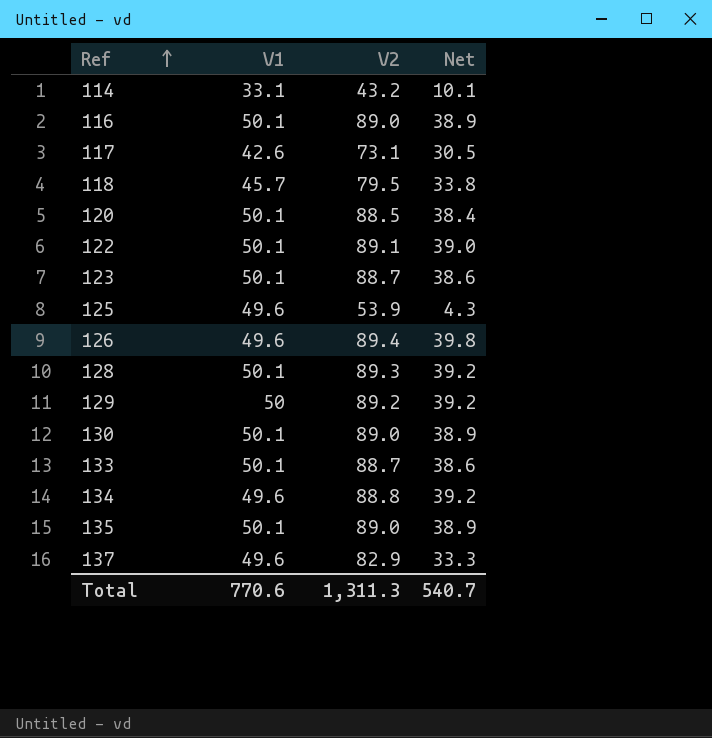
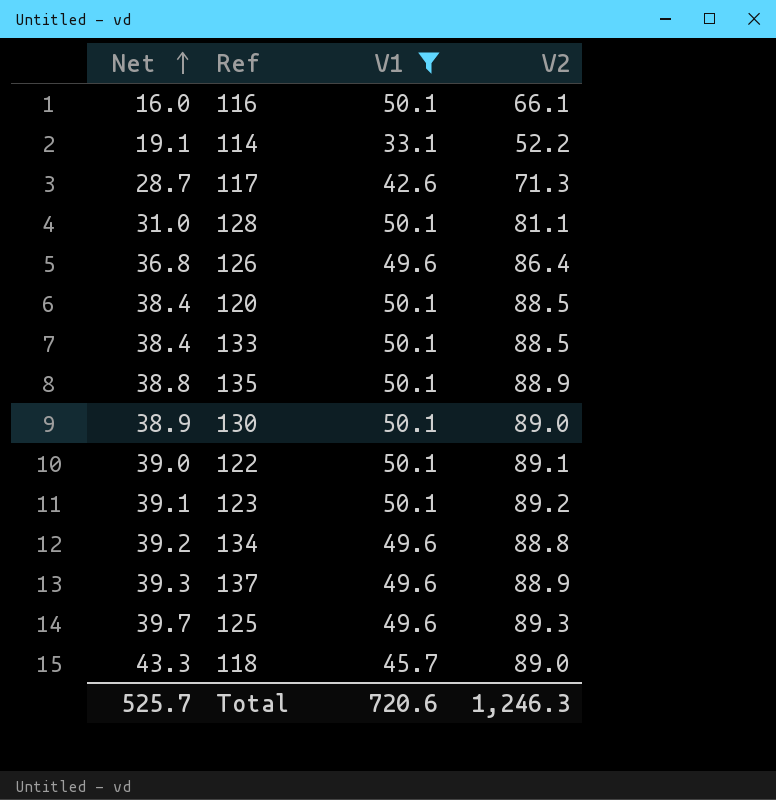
filter: none -> V1 != 50
row order: Ref ascending -> Net ascending
column Net | position: 4 -> 1
116 | Net: 38.9 -> 16.0
116 | V2: 89.0 -> 66.1
114 | Net: 10.1 -> 19.1
114 | V2: 43.2 -> 52.2
117 | Net: 30.5 -> 28.7
117 | V2: 73.1 -> 71.3
128 | Net: 39.2 -> 31.0
128 | V2: 89.3 -> 81.1
126 | Net: 39.8 -> 36.8
126 | V2: 89.4 -> 86.4
133 | Net: 38.6 -> 38.4
133 | V2: 88.7 -> 88.5
135 | Net: 38.9 -> 38.8
135 | V2: 89.0 -> 88.9
123 | Net: 38.6 -> 39.1
123 | V2: 88.7 -> 89.2
137 | Net: 33.3 -> 39.3
137 | V2: 82.9 -> 88.9
125 | Net: 4.3 -> 39.7
125 | V2: 53.9 -> 89.3
118 | Net: 33.8 -> 43.3
118 | V2: 79.5 -> 89.0
Total | Net: 540.7 -> 525.7
Total | V1: 770.6 -> 720.6
Total | V2: 1,311.3 -> 1,246.3

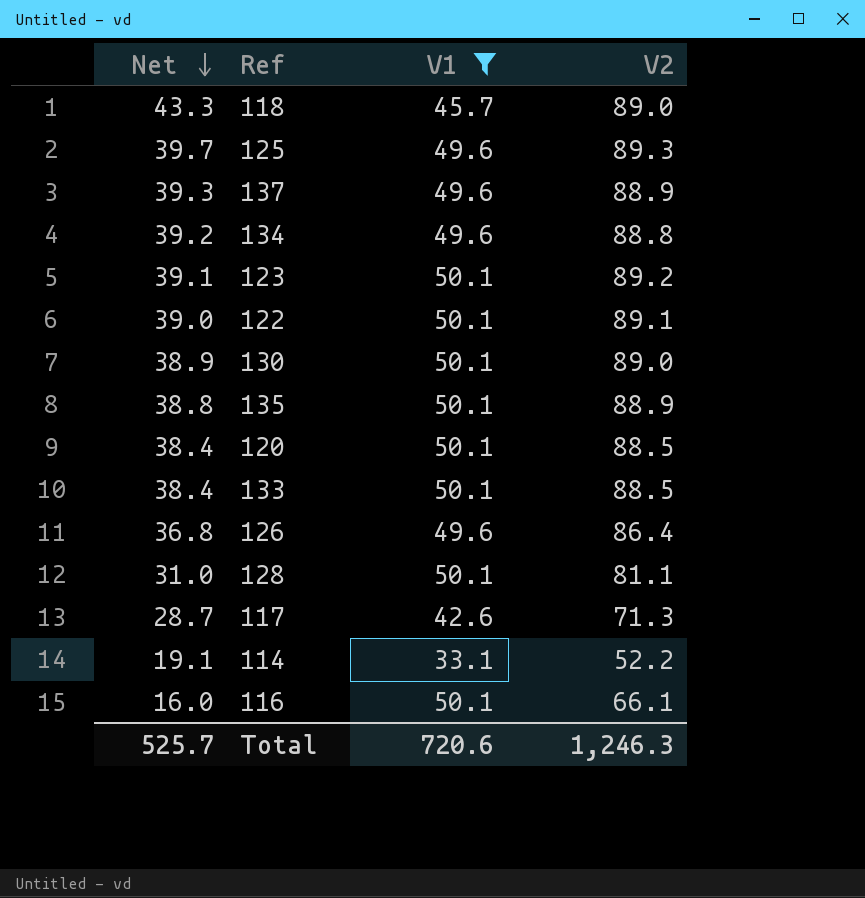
row order: Net ascending -> Net descending

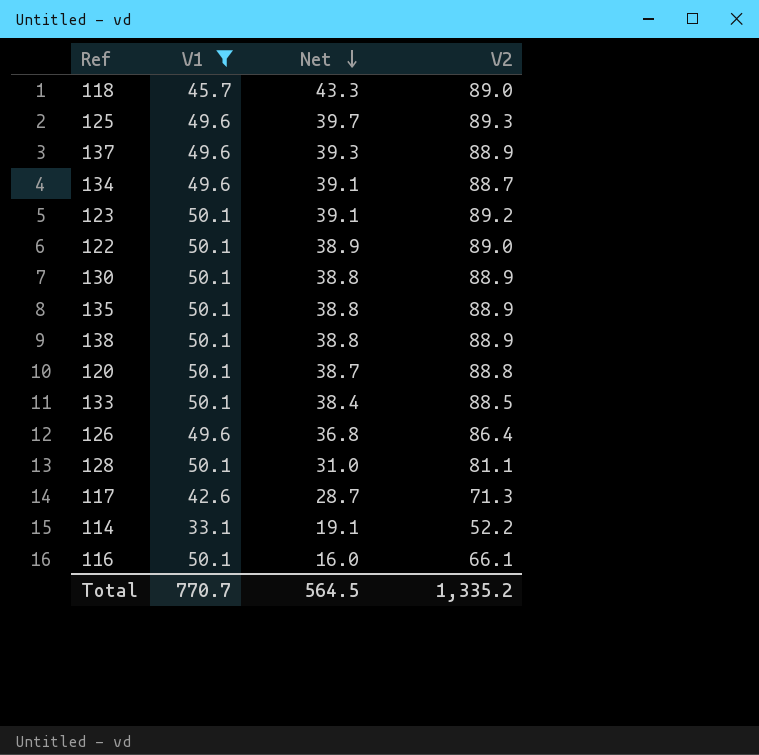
column Net | position: 1 -> 3
134 | Net: 39.2 -> 39.1
134 | V2: 88.8 -> 88.7
122 | Net: 39.0 -> 38.9
122 | V2: 89.1 -> 89.0
130 | Net: 38.9 -> 38.8
130 | V2: 89.0 -> 88.9
row 138: none -> 50.1 | 38.8 | 88.9
120 | Net: 38.4 -> 38.7
120 | V2: 88.5 -> 88.8
Total | V1: 720.6 -> 770.7
Total | Net: 525.7 -> 564.5
Total | V2: 1,246.3 -> 1,335.2

